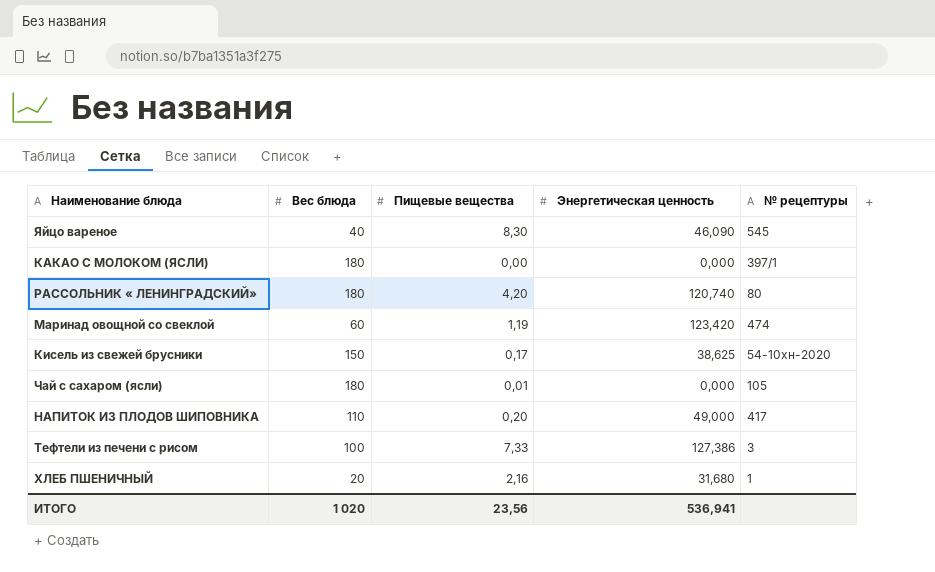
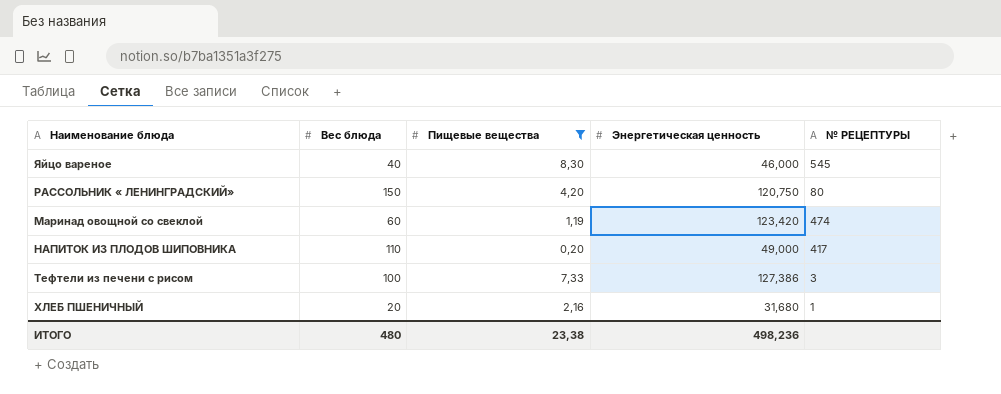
filter: none -> Пищевые вещества >= 0,20
column name: № рецептуры -> № РЕЦЕПТУРЫ
Яйцо вареное | Энергетическая ценность: 46,090 -> 46,000
РАССОЛЬНИК « ЛЕНИНГРАДСКИЙ» | Вес блюда: 180 -> 150
РАССОЛЬНИК « ЛЕНИНГРАДСКИЙ» | Энергетическая ценность: 120,740 -> 120,750
ИТОГО | Вес блюда: 1 020 -> 480
ИТОГО | Пищевые вещества: 23,56 -> 23,38
ИТОГО | Энергетическая ценность: 536,941 -> 498,236

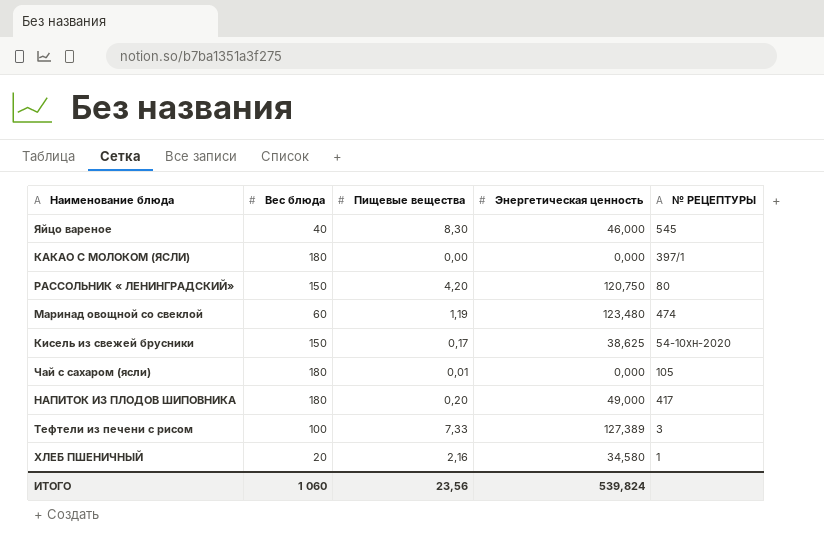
filter: Пищевые вещества >= 0,20 -> none
Маринад овощной со свеклой | Энергетическая ценность: 123,420 -> 123,480
НАПИТОК ИЗ ПЛОДОВ ШИПОВНИКА | Вес блюда: 110 -> 180
Тефтели из печени с рисом | Энергетическая ценность: 127,386 -> 127,389
ХЛЕБ ПШЕНИЧНЫЙ | Энергетическая ценность: 31,680 -> 34,580
ИТОГО | Вес блюда: 480 -> 1 060
ИТОГО | Пищевые вещества: 23,38 -> 23,56
ИТОГО | Энергетическая ценность: 498,236 -> 539,824

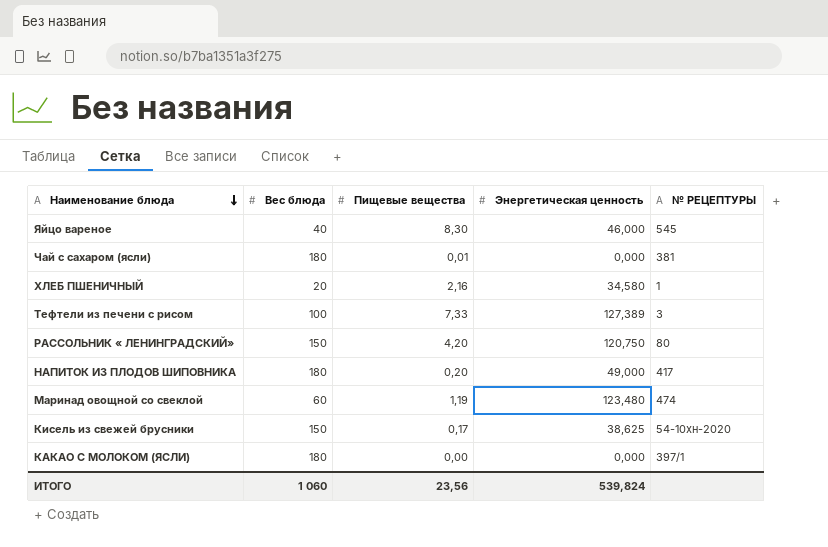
row order: none -> Наименование блюда descending
Чай с сахаром (ясли) | № РЕЦЕПТУРЫ: 105 -> 381

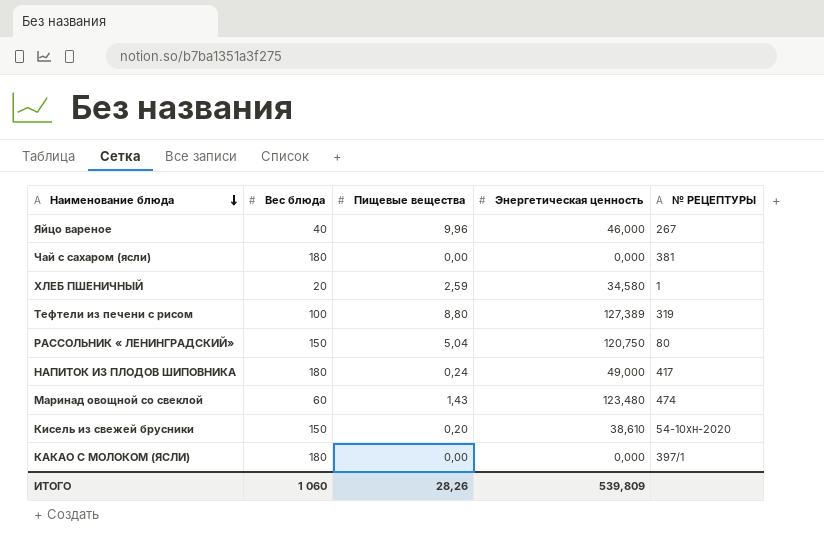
Яйцо вареное | Пищевые вещества: 8,30 -> 9,96
Яйцо вареное | № РЕЦЕПТУРЫ: 545 -> 267
Чай с сахаром (ясли) | Пищевые вещества: 0,01 -> 0,00
ХЛЕБ ПШЕНИЧНЫЙ | Пищевые вещества: 2,16 -> 2,59
Тефтели из печени с рисом | Пищевые вещества: 7,33 -> 8,80
Тефтели из печени с рисом | № РЕЦЕПТУРЫ: 3 -> 319
РАССОЛЬНИК « ЛЕНИНГРАДСКИЙ» | Пищевые вещества: 4,20 -> 5,04
НАПИТОК ИЗ ПЛОДОВ ШИПОВНИКА | Пищевые вещества: 0,20 -> 0,24
Маринад овощной со свеклой | Пищевые вещества: 1,19 -> 1,43
Кисель из свежей брусники | Пищевые вещества: 0,17 -> 0,20
Кисель из свежей брусники | Энергетическая ценность: 38,625 -> 38,610
ИТОГО | Пищевые вещества: 23,56 -> 28,26
ИТОГО | Энергетическая ценность: 539,824 -> 539,809

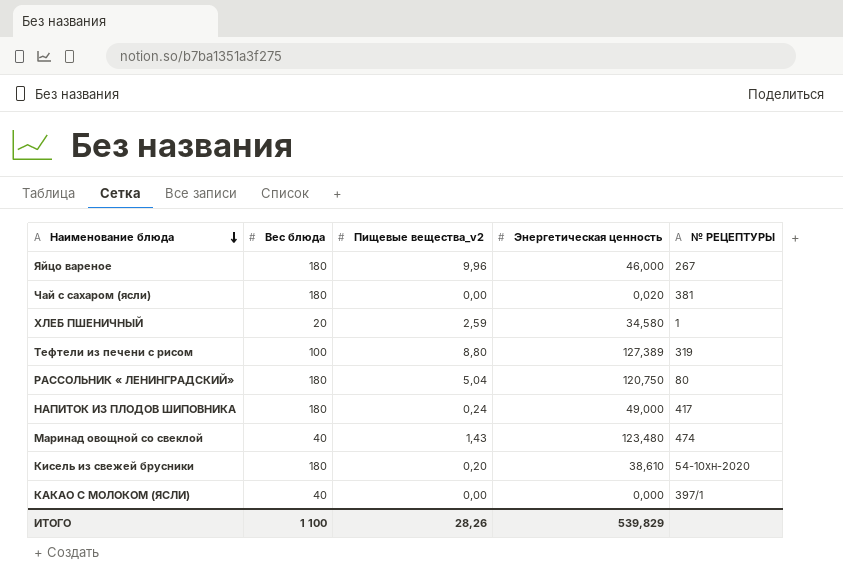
column name: Пищевые вещества -> Пищевые вещества_v2
Яйцо вареное | Вес блюда: 40 -> 180
Чай с сахаром (ясли) | Энергетическая ценность: 0,000 -> 0,020
РАССОЛЬНИК « ЛЕНИНГРАДСКИЙ» | Вес блюда: 150 -> 180
Маринад овощной со свеклой | Вес блюда: 60 -> 40
Кисель из свежей брусники | Вес блюда: 150 -> 180
КАКАО С МОЛОКОМ (ЯСЛИ) | Вес блюда: 180 -> 40
ИТОГО | Вес блюда: 1 060 -> 1 100
ИТОГО | Энергетическая ценность: 539,809 -> 539,829

